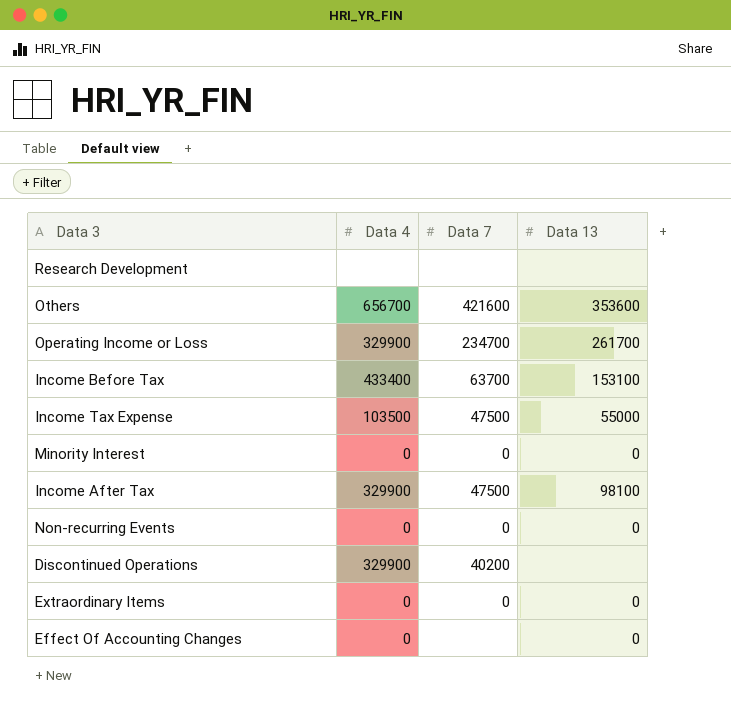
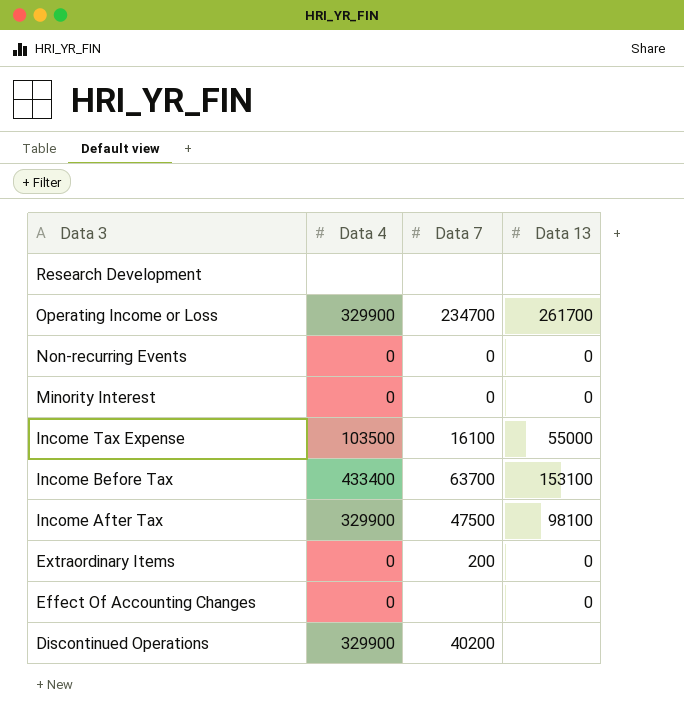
row order: none -> Data 3 descending
row Others: 656700 | 421600 | 353600 -> none
Income Tax Expense | Data 7: 47500 -> 16100
Extraordinary Items | Data 7: 0 -> 200

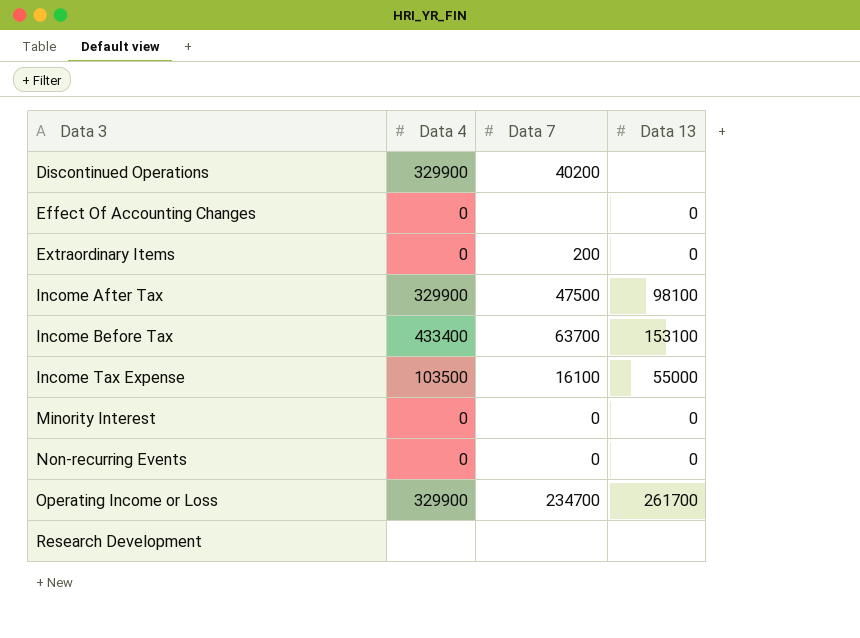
row order: Data 3 descending -> Data 3 ascending

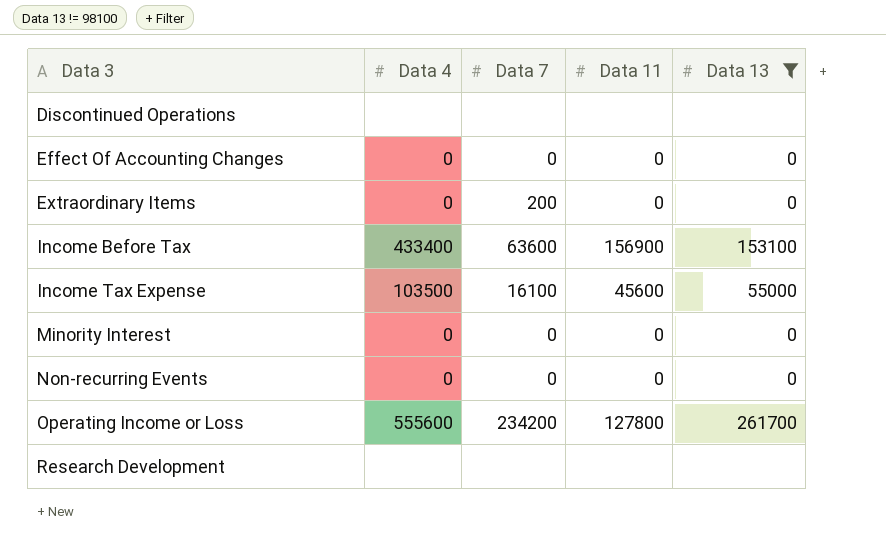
filter: none -> Data 13 != 98100
column Data 11 | position: none -> 4
Discontinued Operations | Data 4: 329900 -> none
Discontinued Operations | Data 7: 40200 -> none
Effect Of Accounting Changes | Data 7: none -> 0
Income Before Tax | Data 7: 63700 -> 63600
Operating Income or Loss | Data 4: 329900 -> 555600
Operating Income or Loss | Data 7: 234700 -> 234200

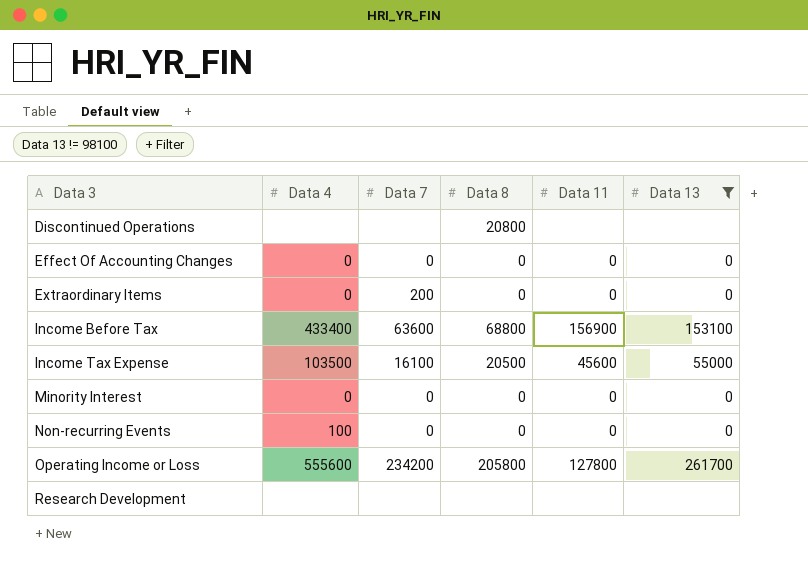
column Data 8 | position: none -> 4
Non-recurring Events | Data 4: 0 -> 100

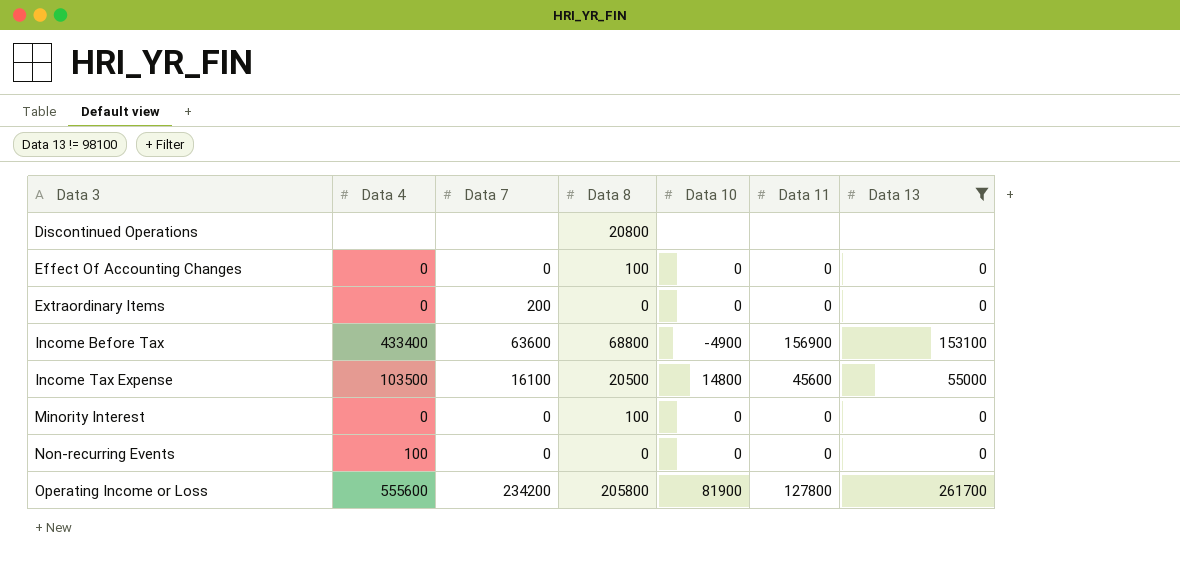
column Data 10 | position: none -> 5
row Research Development: none | none | none | none | none -> none
Effect Of Accounting Changes | Data 8: 0 -> 100
Minority Interest | Data 8: 0 -> 100

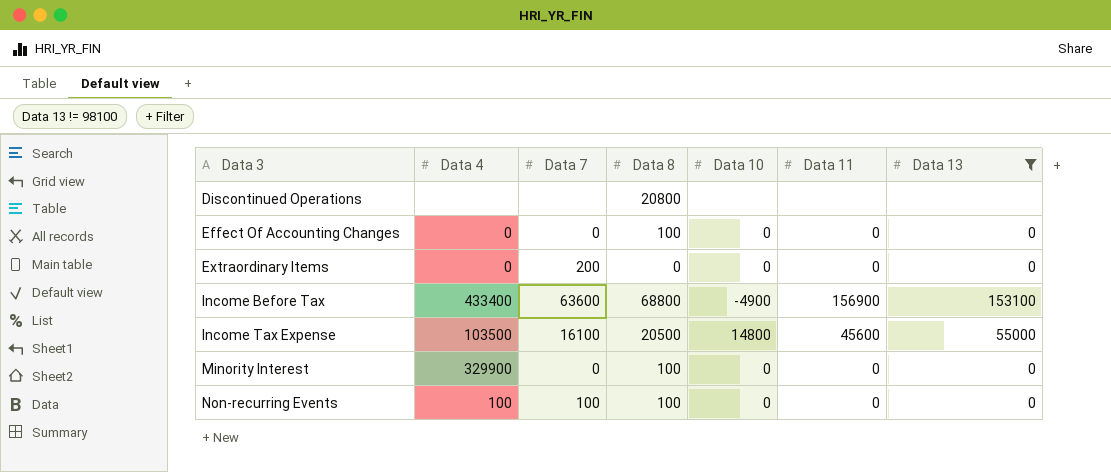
row Operating Income or Loss: 555600 | 234200 | 205800 | 81900 | 127800 | 261700 -> none
Minority Interest | Data 4: 0 -> 329900
Non-recurring Events | Data 7: 0 -> 100
Non-recurring Events | Data 8: 0 -> 100

